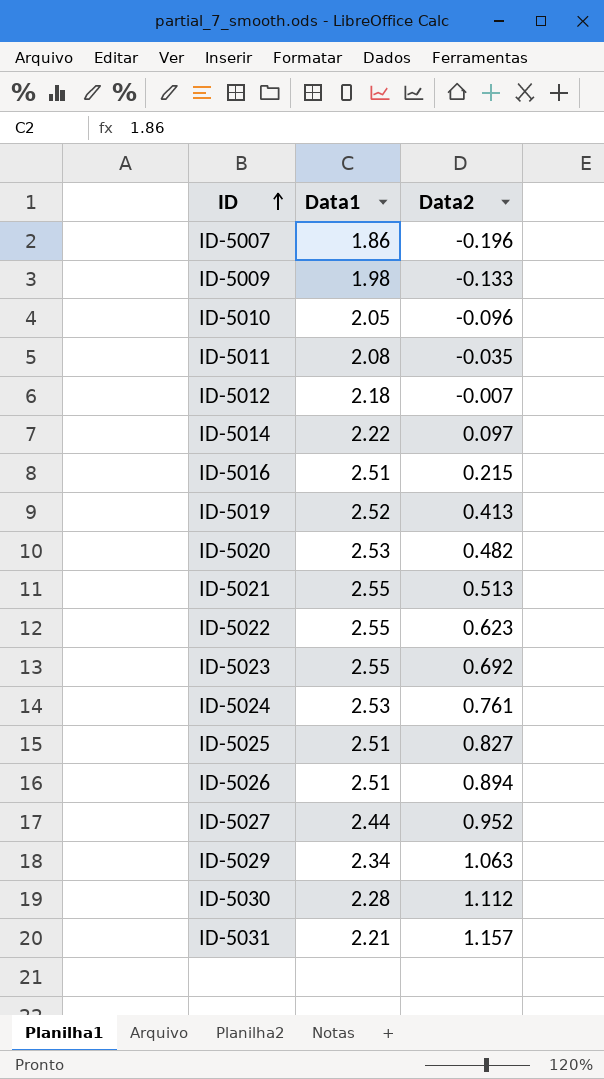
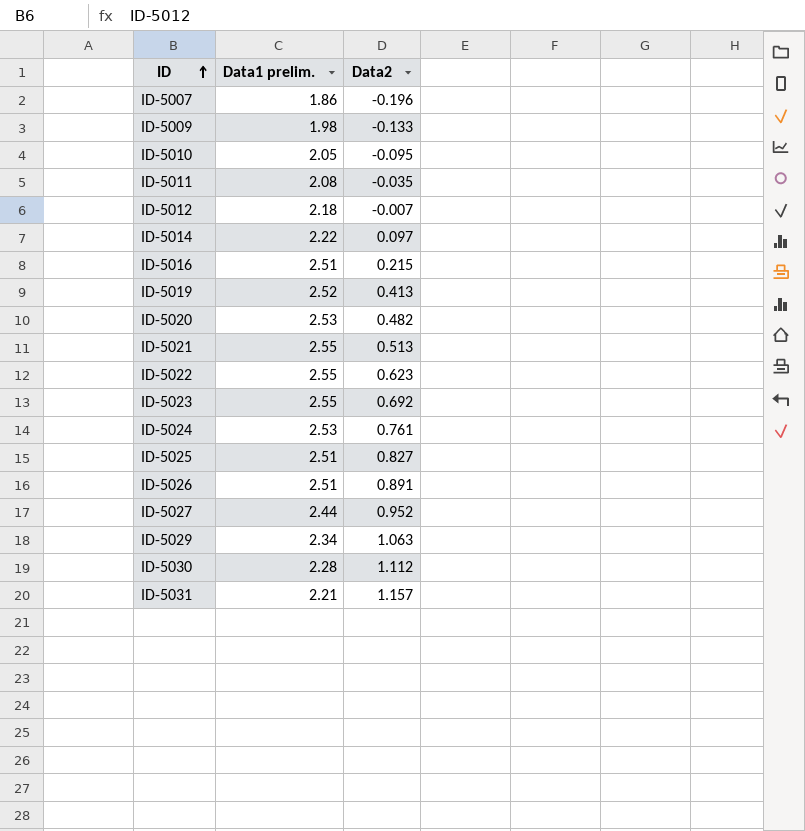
column name: Data1 -> Data1 prelim.
ID-5010 | Data2: -0.096 -> -0.095
ID-5026 | Data2: 0.894 -> 0.891

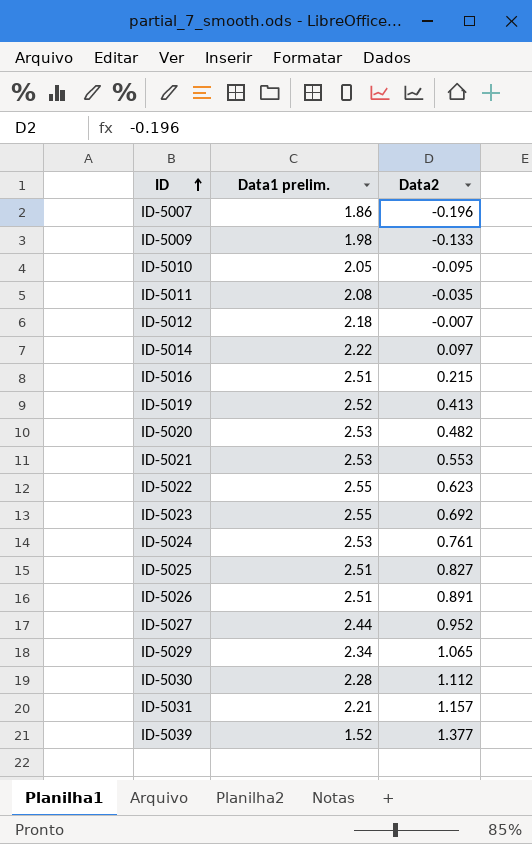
ID-5021 | Data1 prelim.: 2.55 -> 2.53
ID-5021 | Data2: 0.513 -> 0.553
ID-5029 | Data2: 1.063 -> 1.065
row ID-5039: none -> 1.52 | 1.377

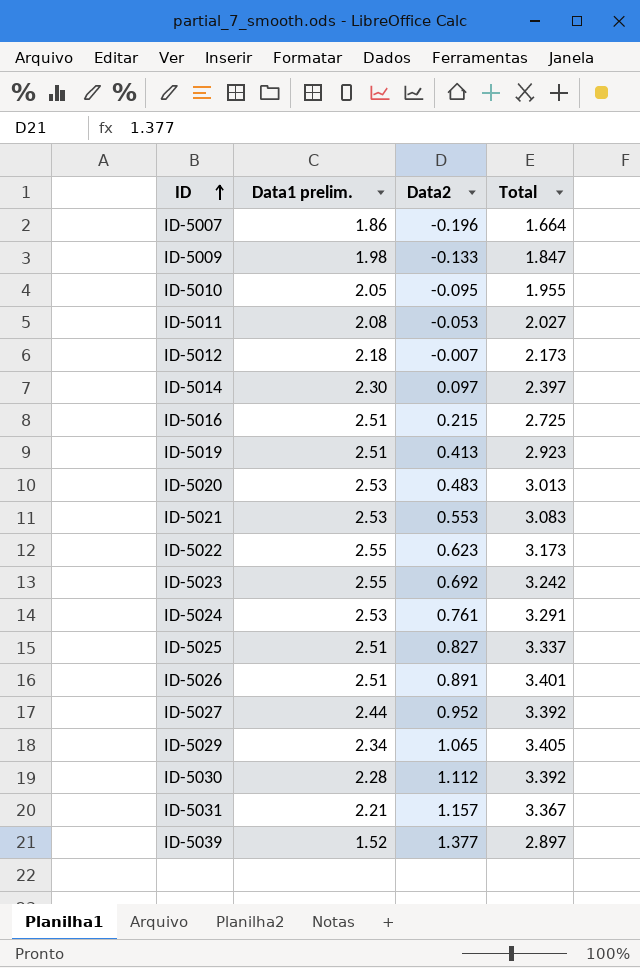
column Total | formula: none -> [Data1 prelim.] + [Data2]
ID-5011 | Data2: -0.035 -> -0.053
ID-5014 | Data1 prelim.: 2.22 -> 2.30
ID-5019 | Data1 prelim.: 2.52 -> 2.51
ID-5020 | Data2: 0.482 -> 0.483

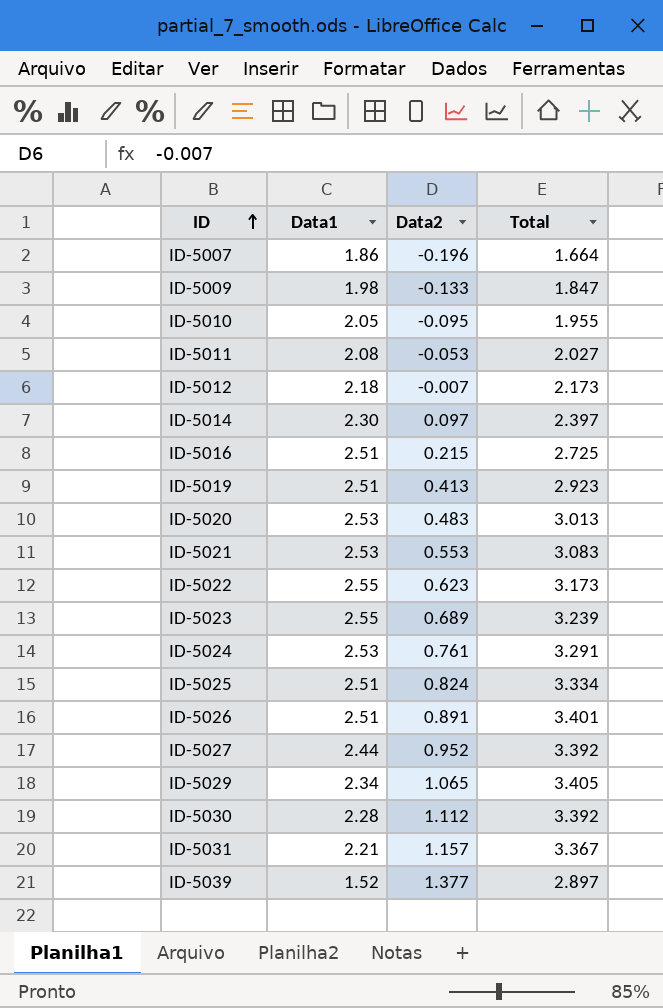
column name: Data1 prelim. -> Data1
ID-5023 | Data2: 0.692 -> 0.689
ID-5023 | Total: 3.242 -> 3.239
ID-5025 | Data2: 0.827 -> 0.824
ID-5025 | Total: 3.337 -> 3.334

